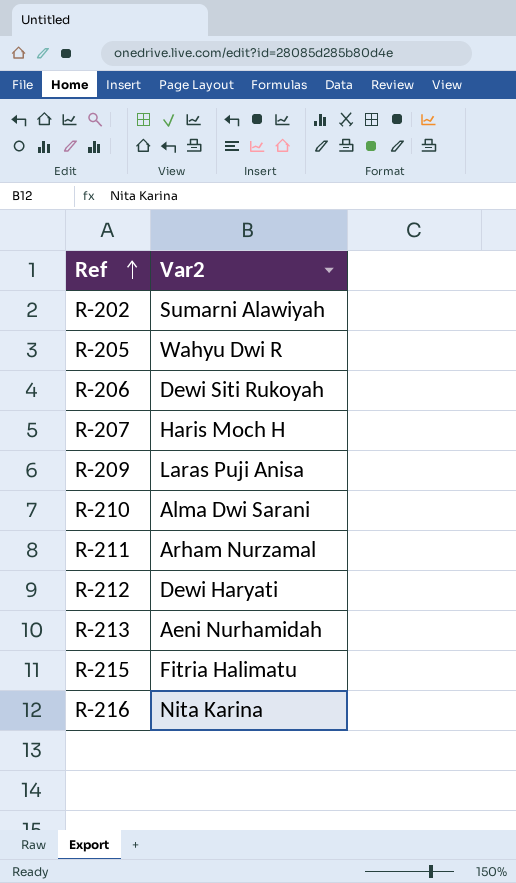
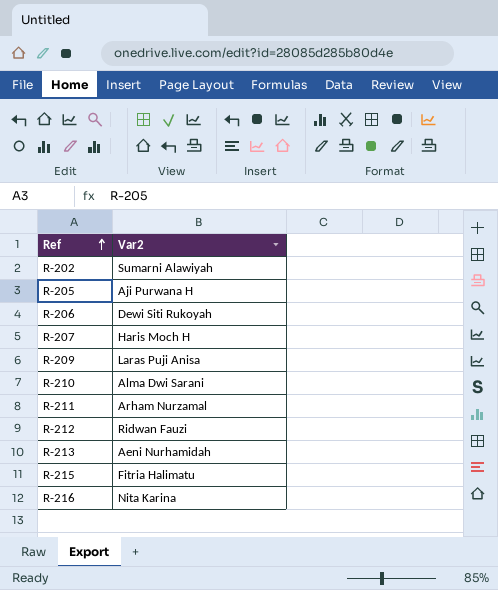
R-205 | Var2: Wahyu Dwi R -> Aji Purwana H
R-212 | Var2: Dewi Haryati -> Ridwan Fauzi

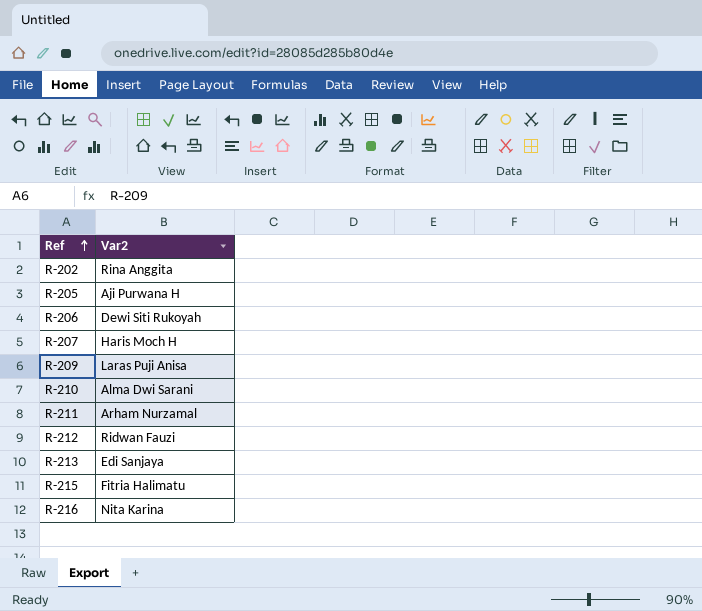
R-202 | Var2: Sumarni Alawiyah -> Rina Anggita
R-213 | Var2: Aeni Nurhamidah -> Edi Sanjaya

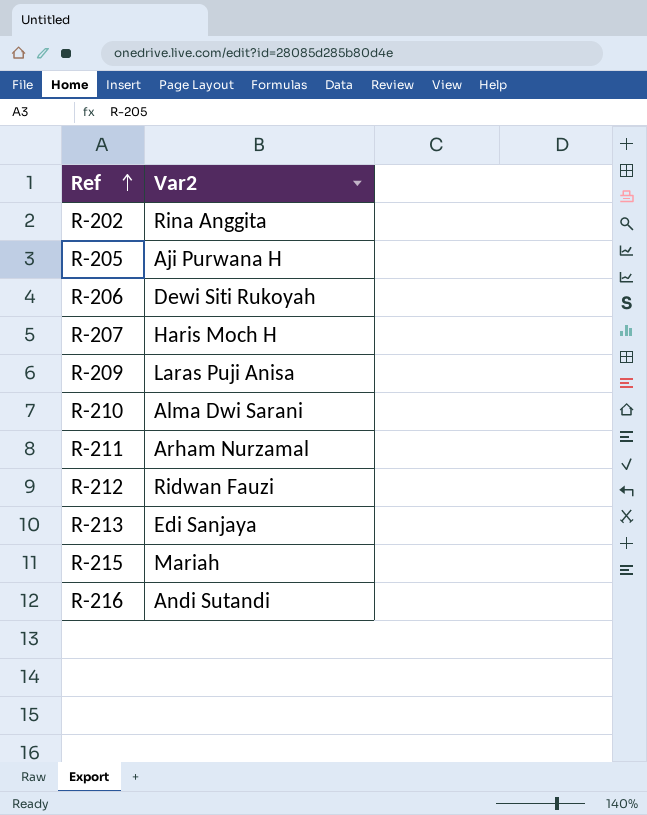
R-215 | Var2: Fitria Halimatu -> Mariah
R-216 | Var2: Nita Karina -> Andi Sutandi

